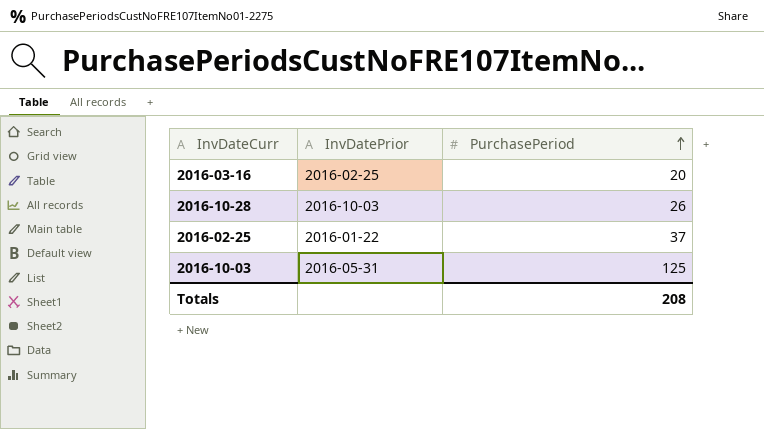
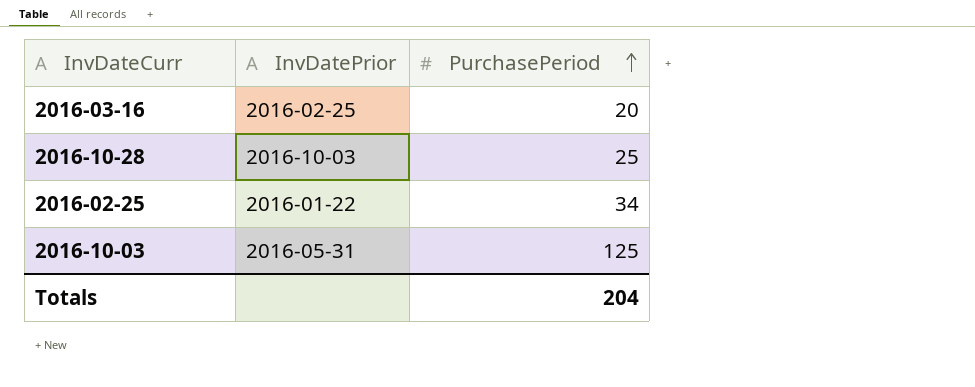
2016-10-28 | PurchasePeriod: 26 -> 25
2016-02-25 | PurchasePeriod: 37 -> 34
Totals | PurchasePeriod: 208 -> 204

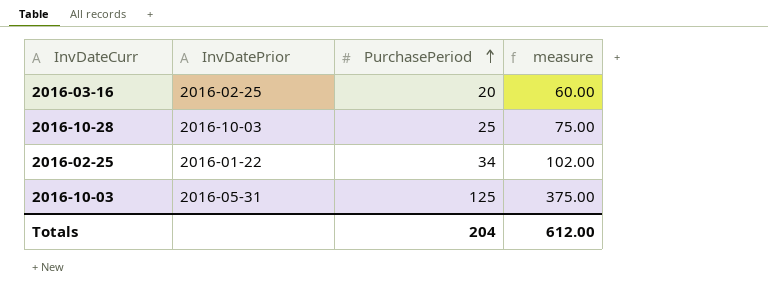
column measure | formula: none -> [PurchasePeriod] * 3

